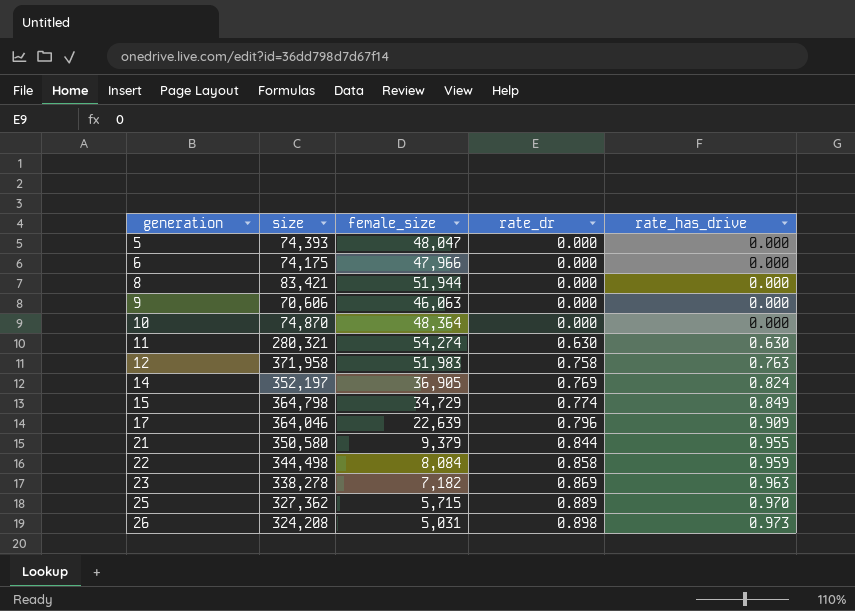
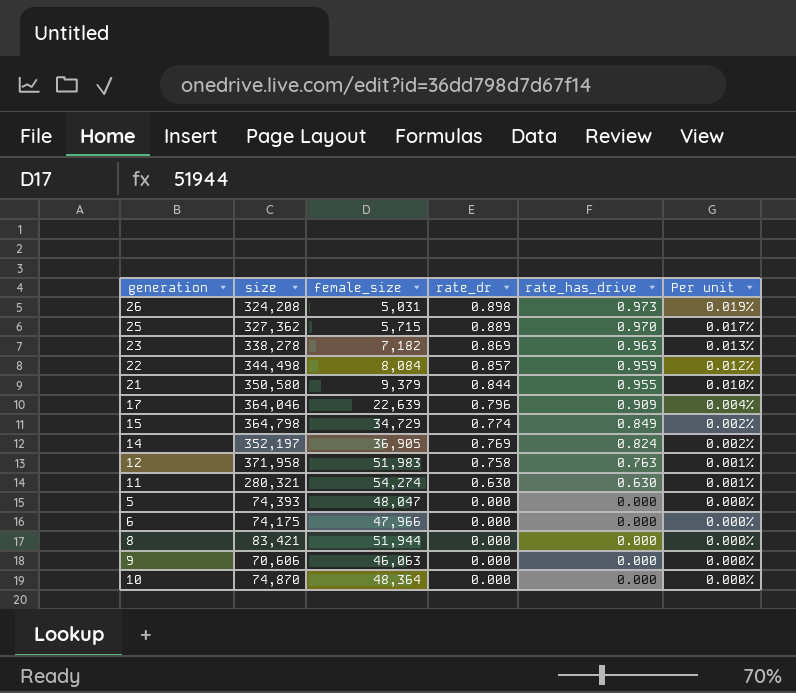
row order: generation ascending -> rate_dr descending
column Per unit | formula: none -> [rate_has_drive] / [female_size]
22 | rate_dr: 0.858 -> 0.857

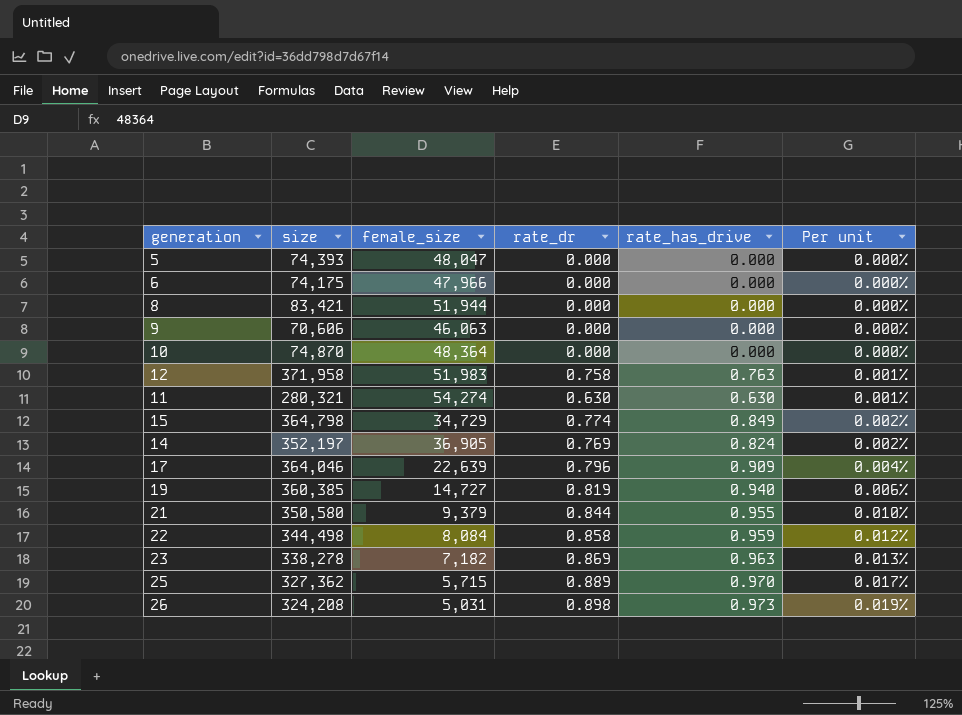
row order: rate_dr descending -> Per unit ascending
row 19: none -> 360,385 | 14,727 | 0.819 | 0.940 | 0.006%
22 | rate_dr: 0.857 -> 0.858

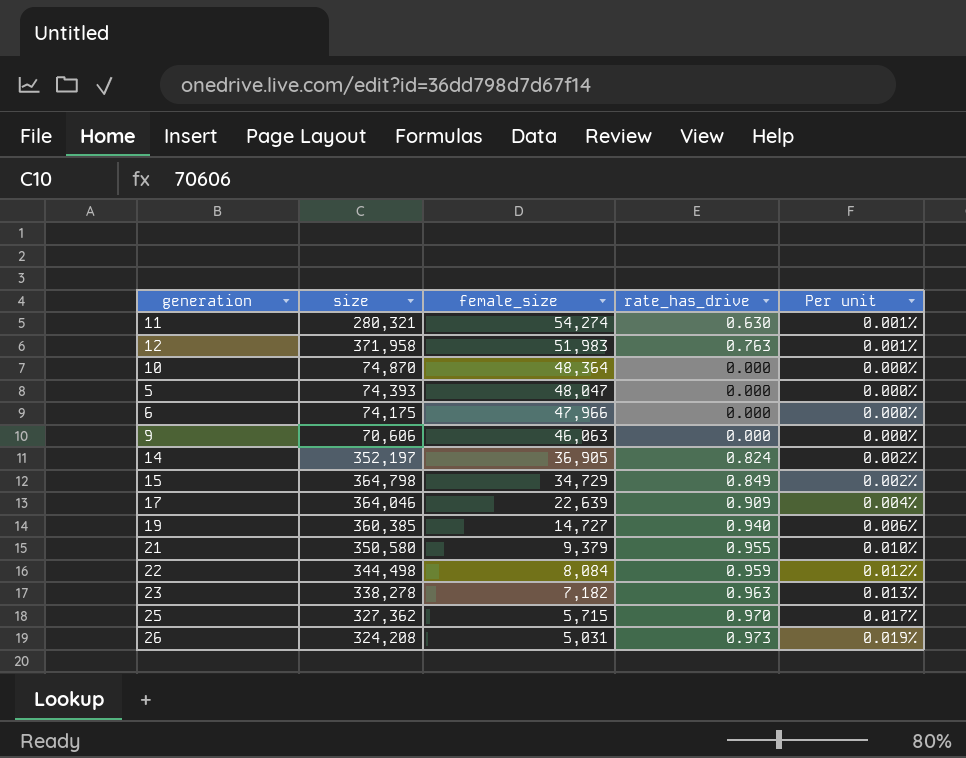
row order: Per unit ascending -> female_size descending
column rate_dr | position: 4 -> none
row 8: 83,421 | 51,944 | 0.000 | 0.000 | 0.000% -> none

